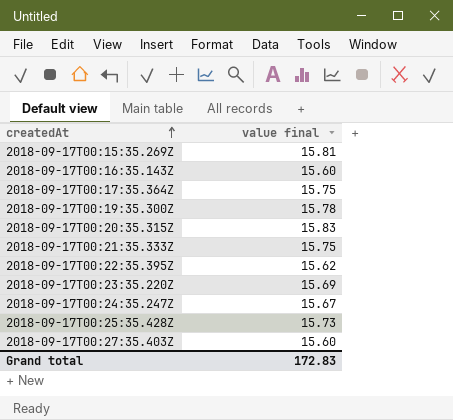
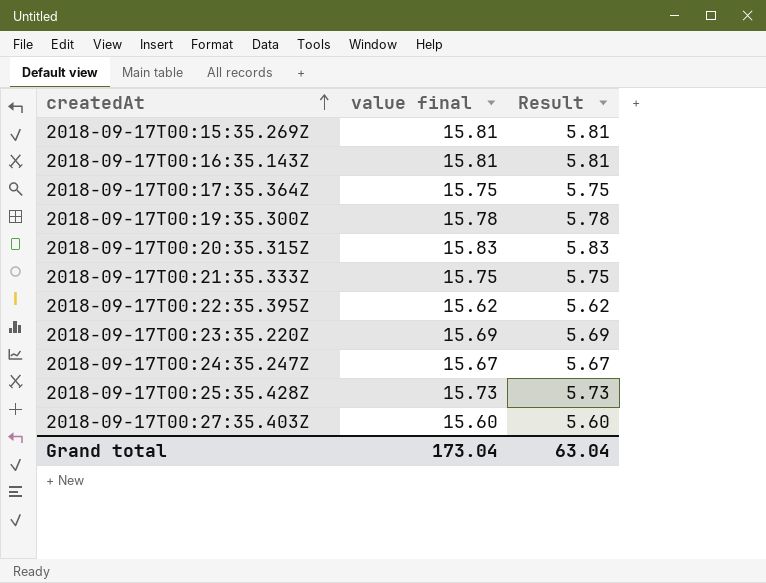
column Result | formula: none -> [value final] - 10
2018-09-17T00:16:35.143Z | value final: 15.60 -> 15.81
Grand total | value final: 172.83 -> 173.04

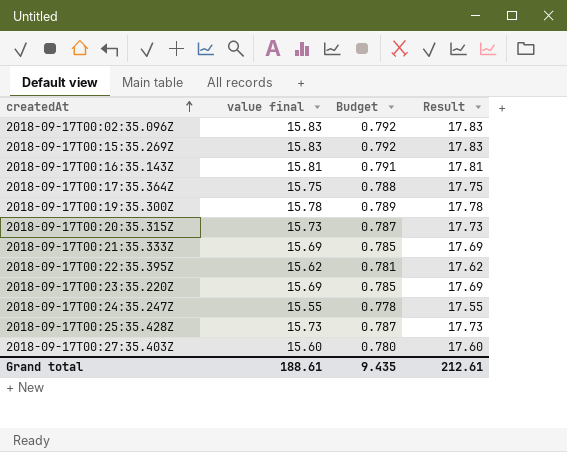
column Budget | formula: none -> [value final] * 0.05
column Result | formula: [value final] - 10 -> [value final] + 2
row 2018-09-17T00:02:35.096Z: none -> 15.83 | 0.792 | 17.83
2018-09-17T00:15:35.269Z | value final: 15.81 -> 15.83
2018-09-17T00:20:35.315Z | value final: 15.83 -> 15.73
2018-09-17T00:21:35.333Z | value final: 15.75 -> 15.69
2018-09-17T00:24:35.247Z | value final: 15.67 -> 15.55
Grand total | value final: 173.04 -> 188.61
Grand total | Result: 63.04 -> 212.61

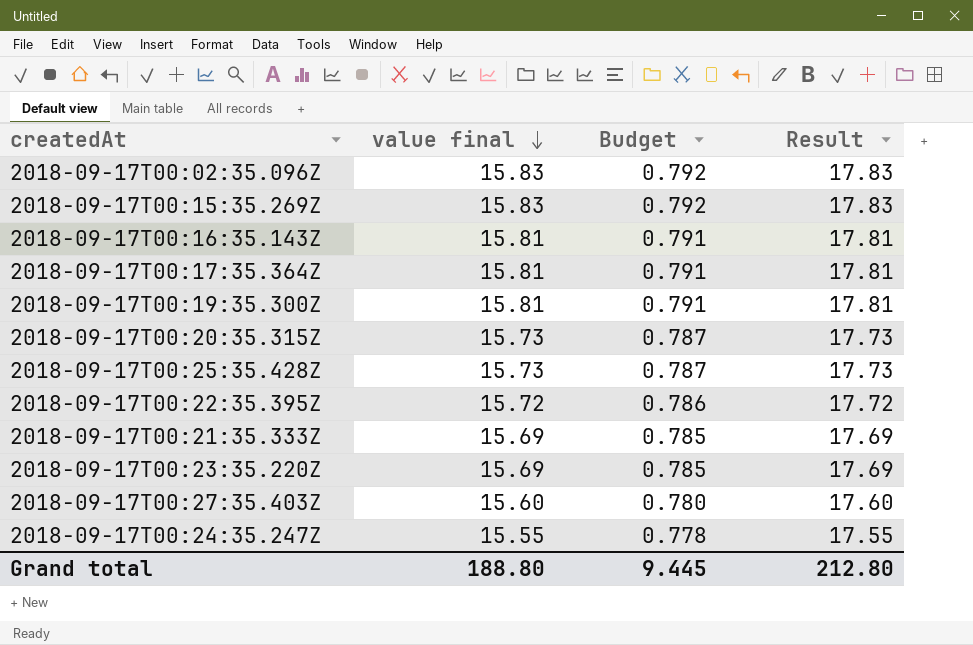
row order: createdAt ascending -> value final descending
2018-09-17T00:17:35.364Z | value final: 15.75 -> 15.81
2018-09-17T00:17:35.364Z | Budget: 0.788 -> 0.791
2018-09-17T00:17:35.364Z | Result: 17.75 -> 17.81
2018-09-17T00:19:35.300Z | value final: 15.78 -> 15.81
2018-09-17T00:19:35.300Z | Budget: 0.789 -> 0.791
2018-09-17T00:19:35.300Z | Result: 17.78 -> 17.81
2018-09-17T00:22:35.395Z | value final: 15.62 -> 15.72
2018-09-17T00:22:35.395Z | Budget: 0.781 -> 0.786
2018-09-17T00:22:35.395Z | Result: 17.62 -> 17.72
Grand total | value final: 188.61 -> 188.80
Grand total | Budget: 9.435 -> 9.445
Grand total | Result: 212.61 -> 212.80

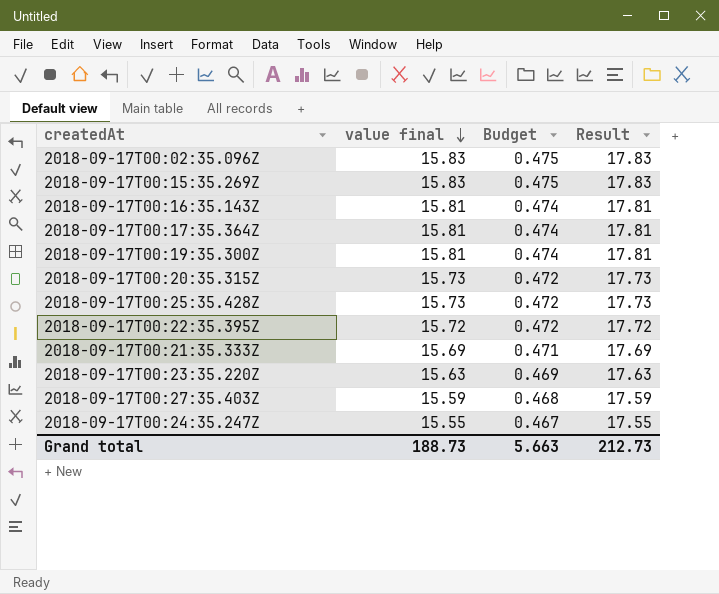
column Budget | formula: [value final] * 0.05 -> [value final] * 0.03
2018-09-17T00:23:35.220Z | value final: 15.69 -> 15.63
2018-09-17T00:23:35.220Z | Result: 17.69 -> 17.63
2018-09-17T00:27:35.403Z | value final: 15.60 -> 15.59
2018-09-17T00:27:35.403Z | Result: 17.60 -> 17.59
Grand total | value final: 188.80 -> 188.73
Grand total | Budget: 9.445 -> 5.663
Grand total | Result: 212.80 -> 212.73

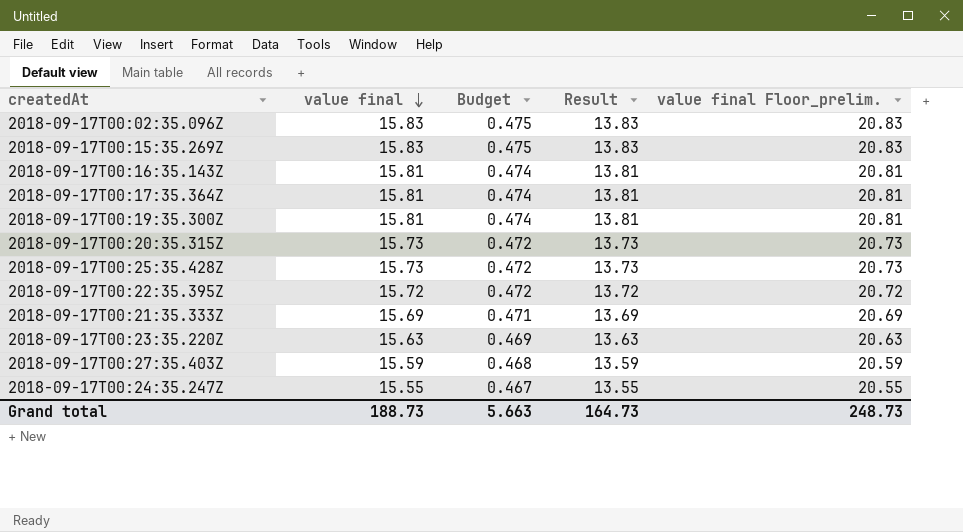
column Result | formula: [value final] + 2 -> [value final] - 2
column value final Floor_prelim. | formula: none -> [value final] + 5
Grand total | Result: 212.73 -> 164.73

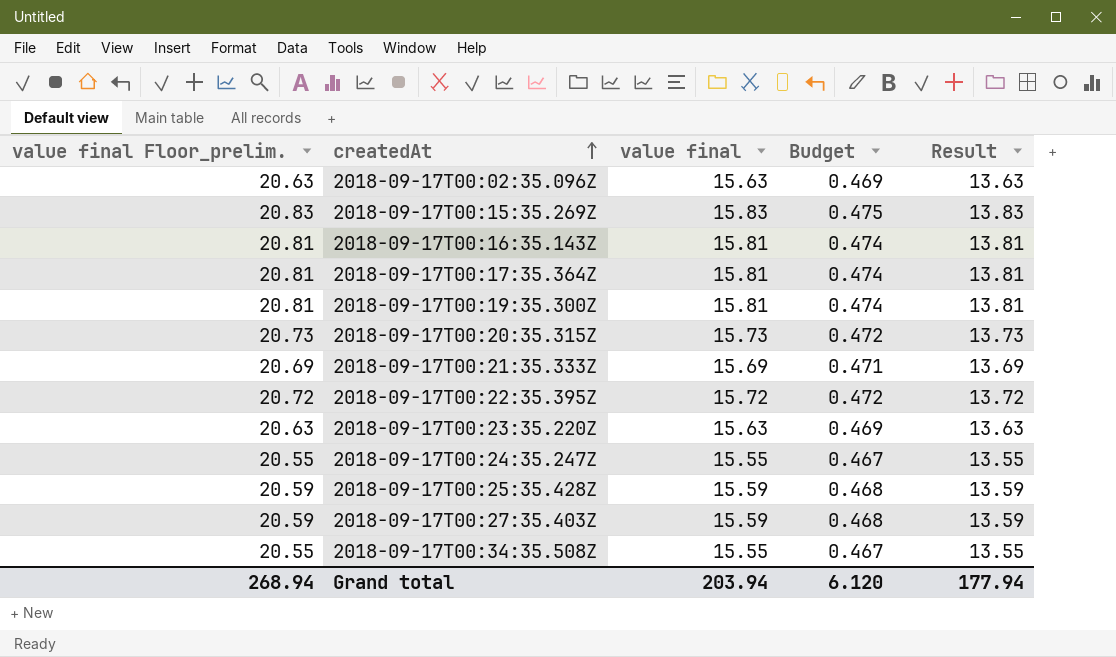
row order: value final descending -> createdAt ascending
column value final Floor_prelim. | position: 5 -> 1
2018-09-17T00:02:35.096Z | value final Floor_prelim.: 20.83 -> 20.63
2018-09-17T00:02:35.096Z | value final: 15.83 -> 15.63
2018-09-17T00:02:35.096Z | Budget: 0.475 -> 0.469
2018-09-17T00:02:35.096Z | Result: 13.83 -> 13.63
2018-09-17T00:25:35.428Z | value final Floor_prelim.: 20.73 -> 20.59
2018-09-17T00:25:35.428Z | value final: 15.73 -> 15.59
2018-09-17T00:25:35.428Z | Budget: 0.472 -> 0.468
2018-09-17T00:25:35.428Z | Result: 13.73 -> 13.59
row 2018-09-17T00:34:35.508Z: none -> 20.55 | 15.55 | 0.467 | 13.55
Grand total | value final Floor_prelim.: 248.73 -> 268.94
Grand total | value final: 188.73 -> 203.94
Grand total | Budget: 5.663 -> 6.120
Grand total | Result: 164.73 -> 177.94

